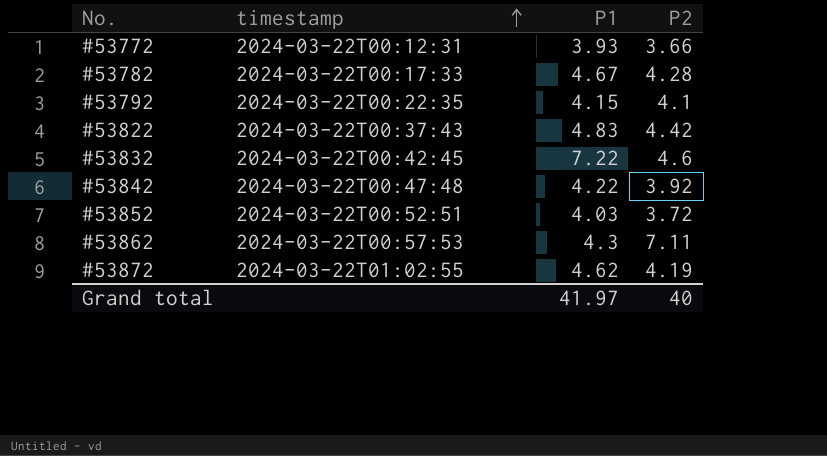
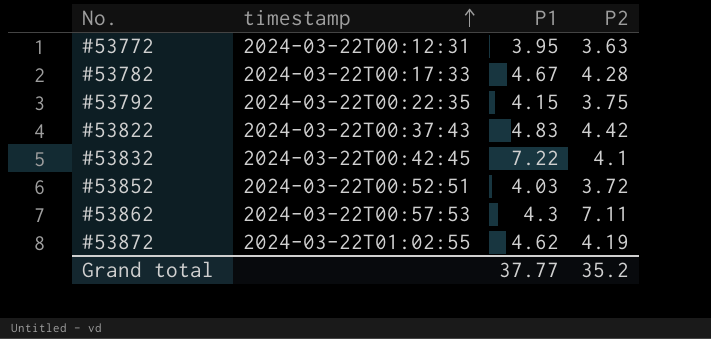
row #53842: 2024-03-22T00:47:48 | 4.22 | 3.92 -> none
#53772 | P1: 3.93 -> 3.95
#53772 | P2: 3.66 -> 3.63
#53792 | P2: 4.1 -> 3.75
#53832 | P2: 4.6 -> 4.1
Grand total | P1: 41.97 -> 37.77
Grand total | P2: 40 -> 35.2

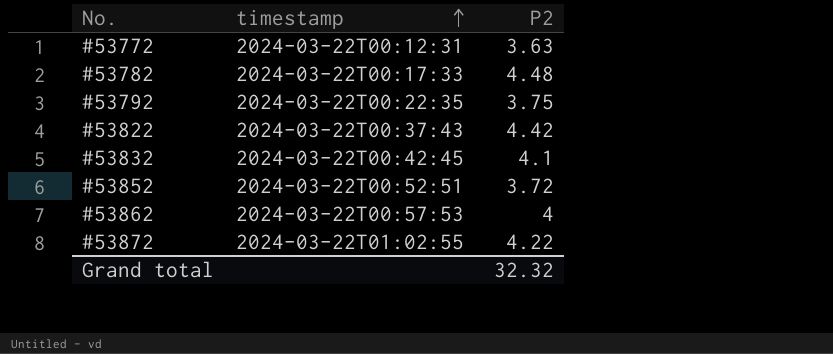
column P1 | position: 3 -> none
#53782 | P2: 4.28 -> 4.48
#53862 | P2: 7.11 -> 4
#53872 | P2: 4.19 -> 4.22
Grand total | P2: 35.2 -> 32.32

